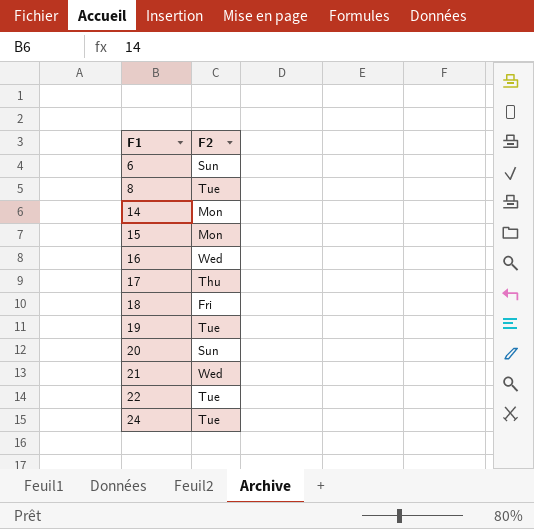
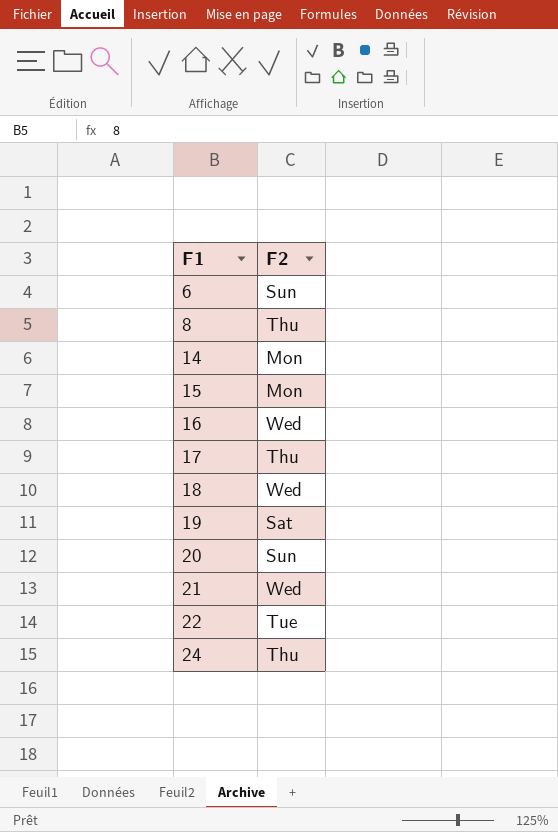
8 | F2: Tue -> Thu
18 | F2: Fri -> Wed
19 | F2: Tue -> Sat
24 | F2: Tue -> Thu

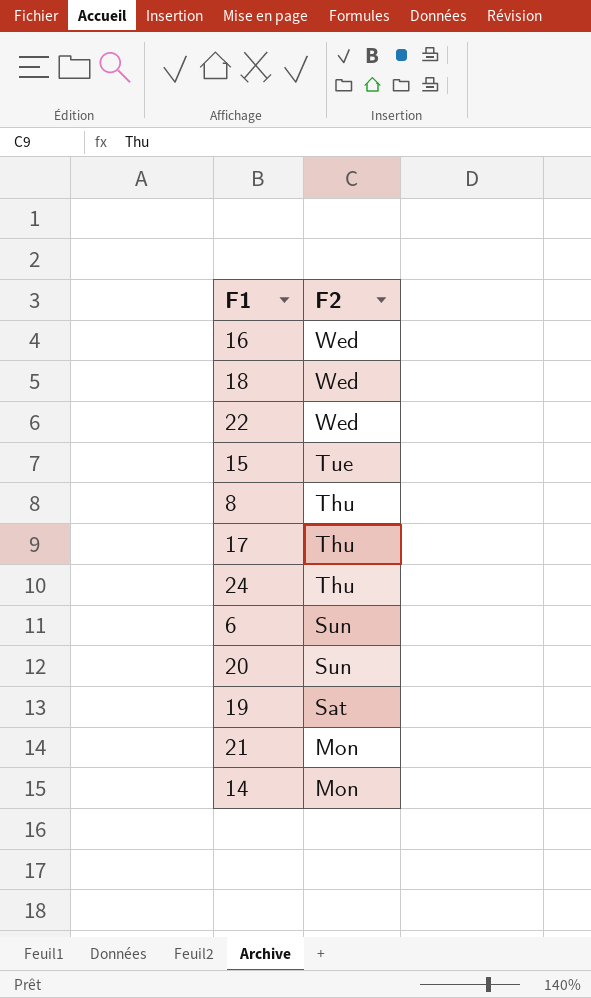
row order: F1 ascending -> F2 descending
22 | F2: Tue -> Wed
15 | F2: Mon -> Tue
21 | F2: Wed -> Mon

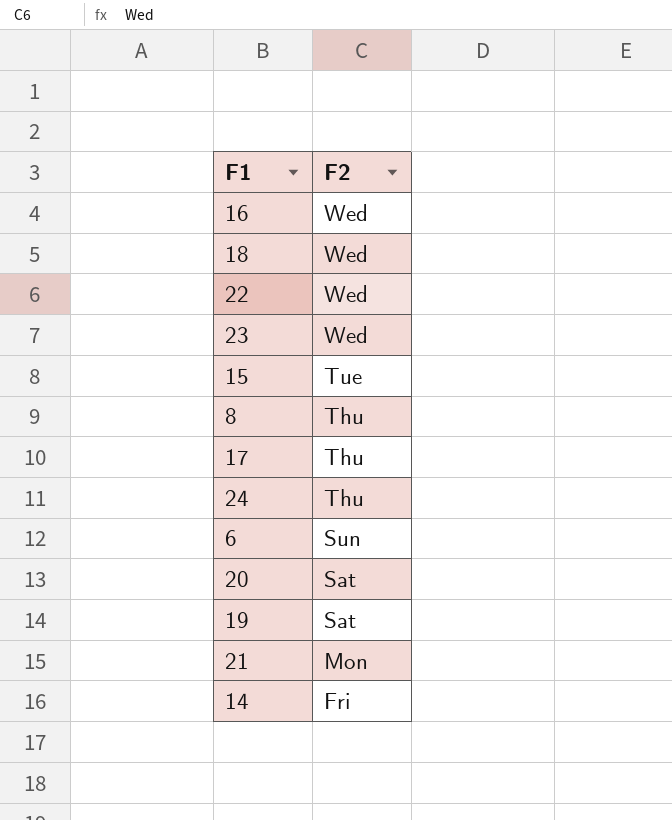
row 23: none -> Wed
20 | F2: Sun -> Sat
14 | F2: Mon -> Fri

